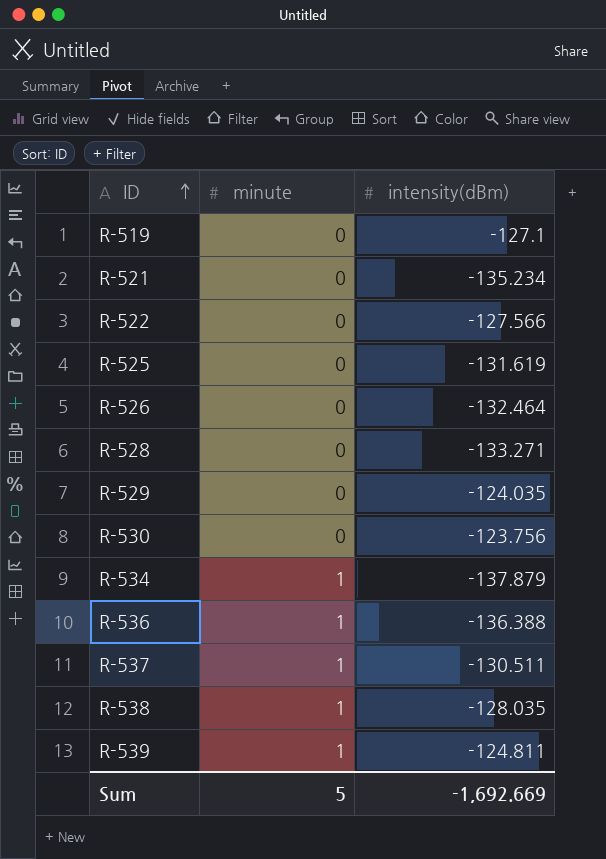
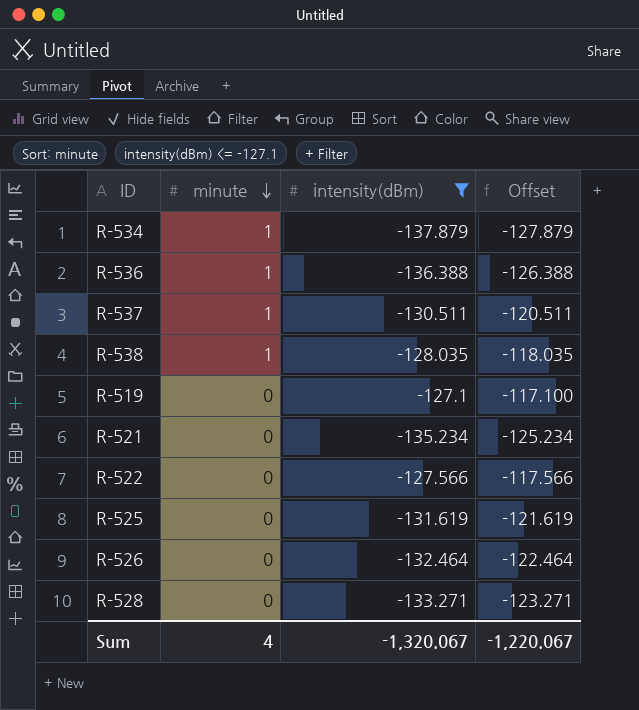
filter: none -> intensity(dBm) <= -127.1
row order: ID ascending -> minute descending
column Offset | formula: none -> [intensity(dBm)] + 10
Sum | minute: 5 -> 4
Sum | intensity(dBm): -1,692.669 -> -1,320.067

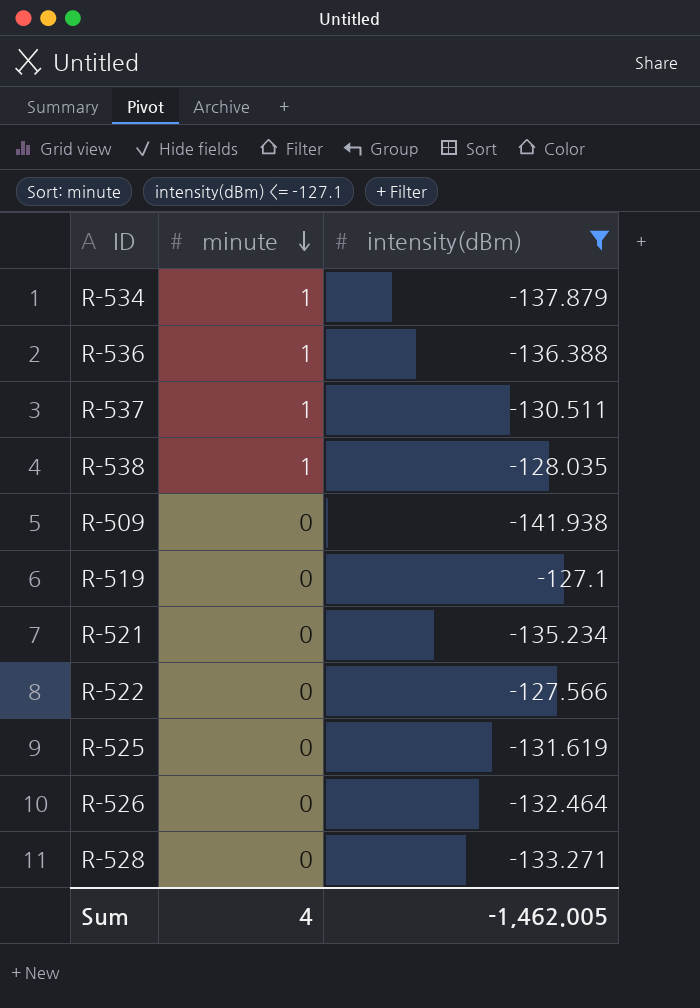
column Offset | formula: [intensity(dBm)] + 10 -> none
row R-509: none -> 0 | -141.938
Sum | intensity(dBm): -1,320.067 -> -1,462.005

